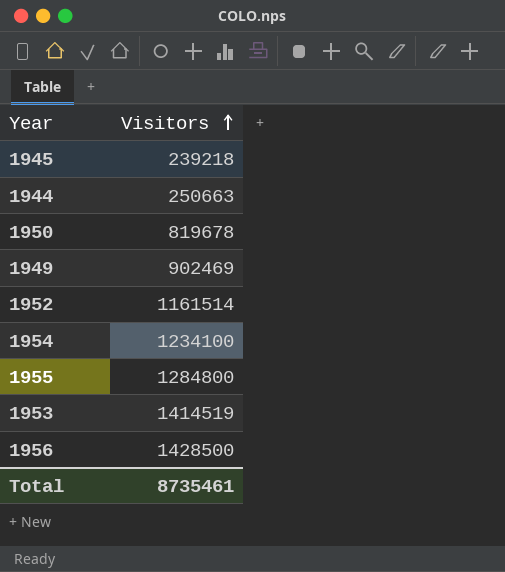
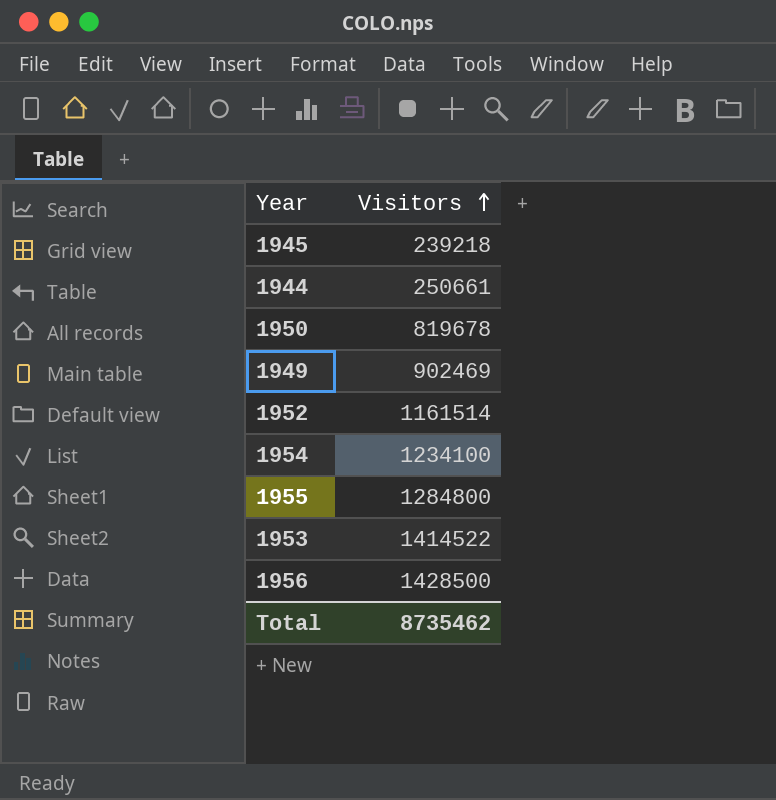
1944 | Visitors: 250663 -> 250661
1953 | Visitors: 1414519 -> 1414522
Total | Visitors: 8735461 -> 8735462

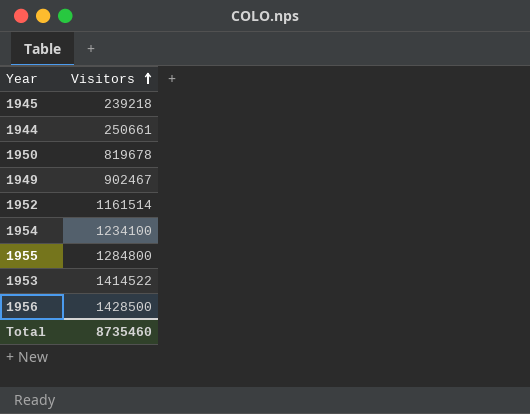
1949 | Visitors: 902469 -> 902467
Total | Visitors: 8735462 -> 8735460

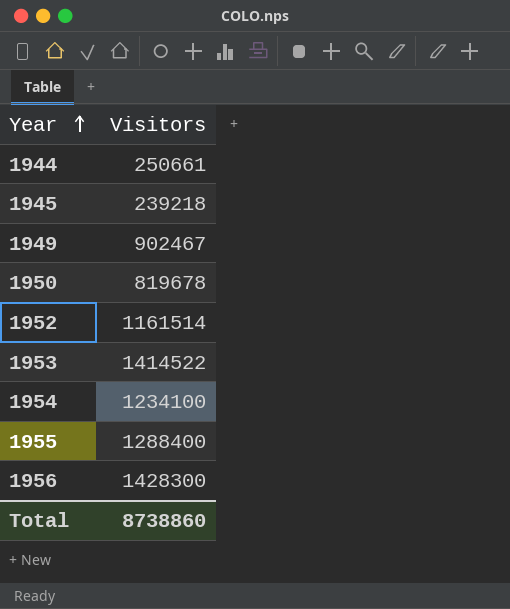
row order: Visitors ascending -> Year ascending
1955 | Visitors: 1284800 -> 1288400
1956 | Visitors: 1428500 -> 1428300
Total | Visitors: 8735460 -> 8738860

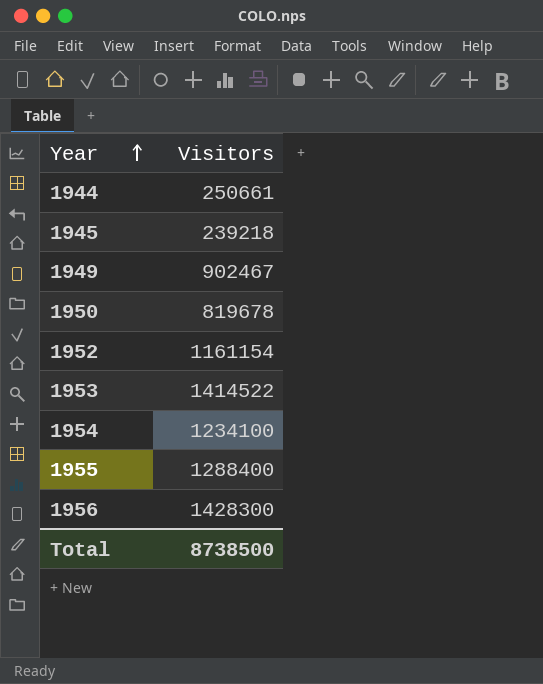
1952 | Visitors: 1161514 -> 1161154
Total | Visitors: 8738860 -> 8738500

